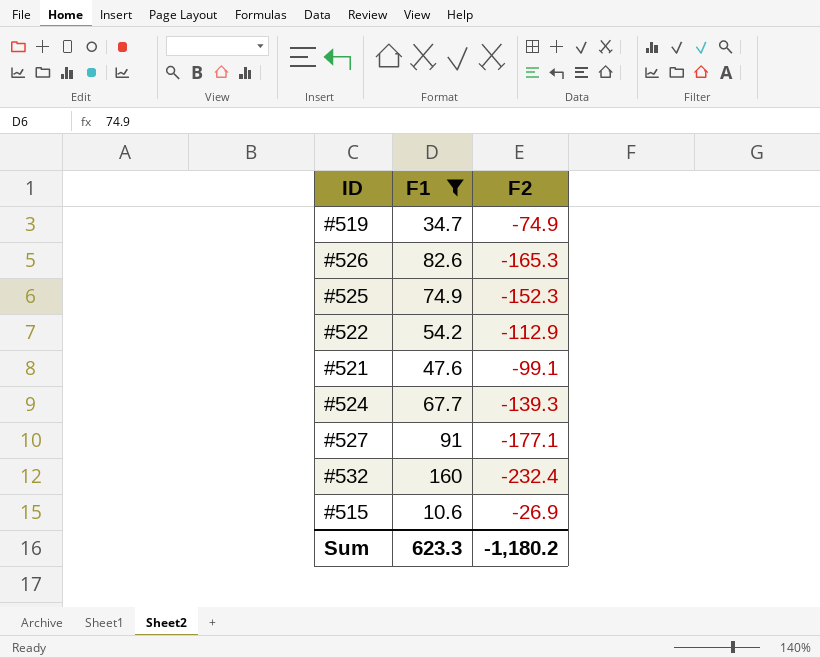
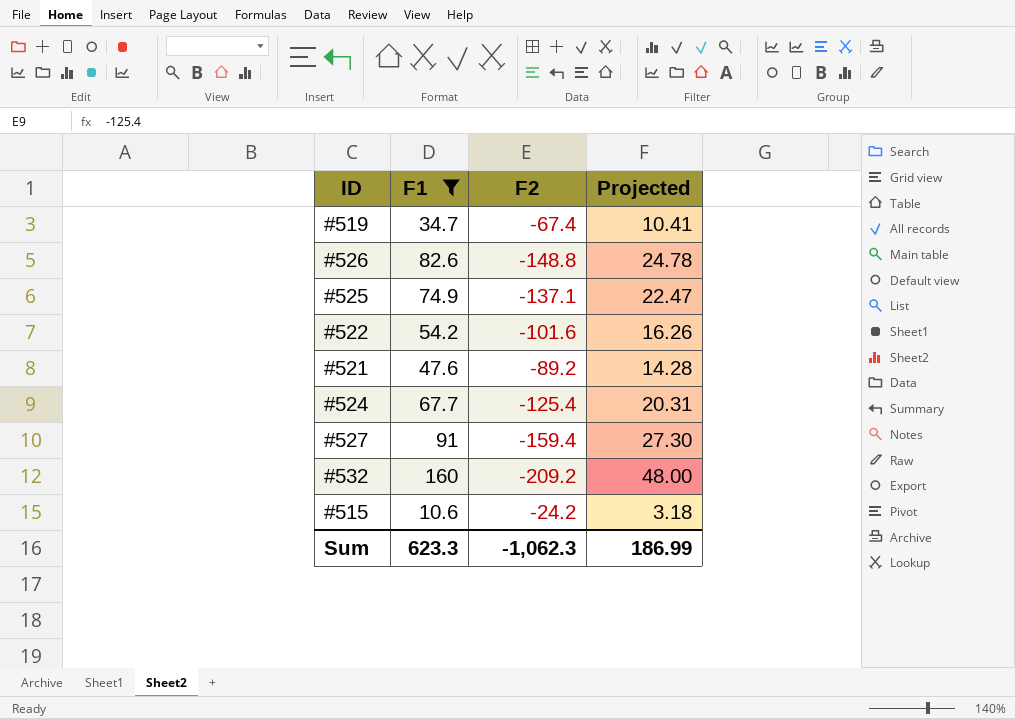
column Projected | formula: none -> [F1] * 0.3
#519 | F2: -74.9 -> -67.4
#526 | F2: -165.3 -> -148.8
#525 | F2: -152.3 -> -137.1
#522 | F2: -112.9 -> -101.6
#521 | F2: -99.1 -> -89.2
#524 | F2: -139.3 -> -125.4
#527 | F2: -177.1 -> -159.4
#532 | F2: -232.4 -> -209.2
#515 | F2: -26.9 -> -24.2
Sum | F2: -1,180.2 -> -1,062.3

